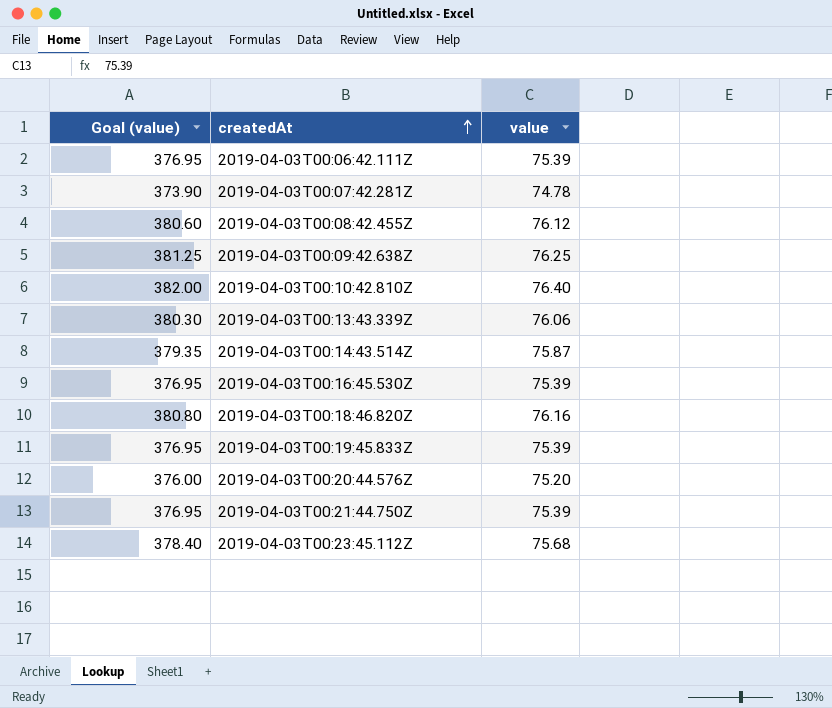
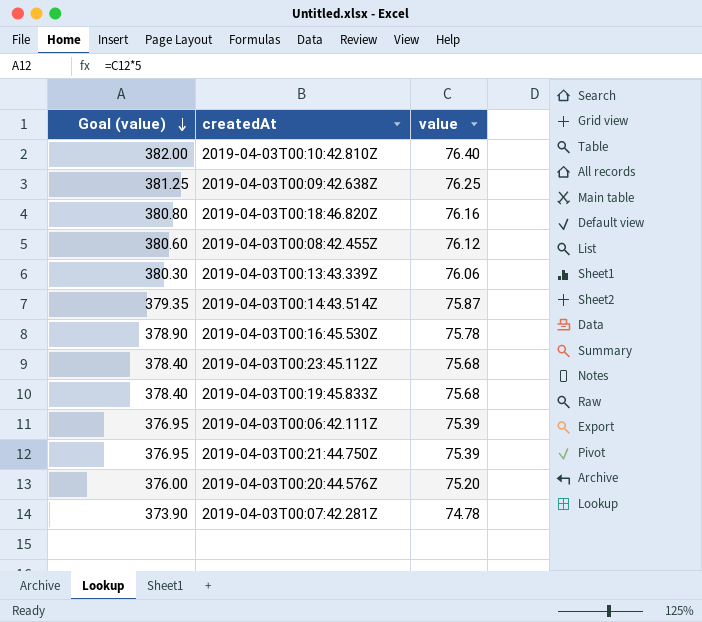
row order: createdAt ascending -> Goal (value) descending
2019-04-03T00:16:45.530Z | Goal (value): 376.95 -> 378.90
2019-04-03T00:16:45.530Z | value: 75.39 -> 75.78
2019-04-03T00:19:45.833Z | Goal (value): 376.95 -> 378.40
2019-04-03T00:19:45.833Z | value: 75.39 -> 75.68

